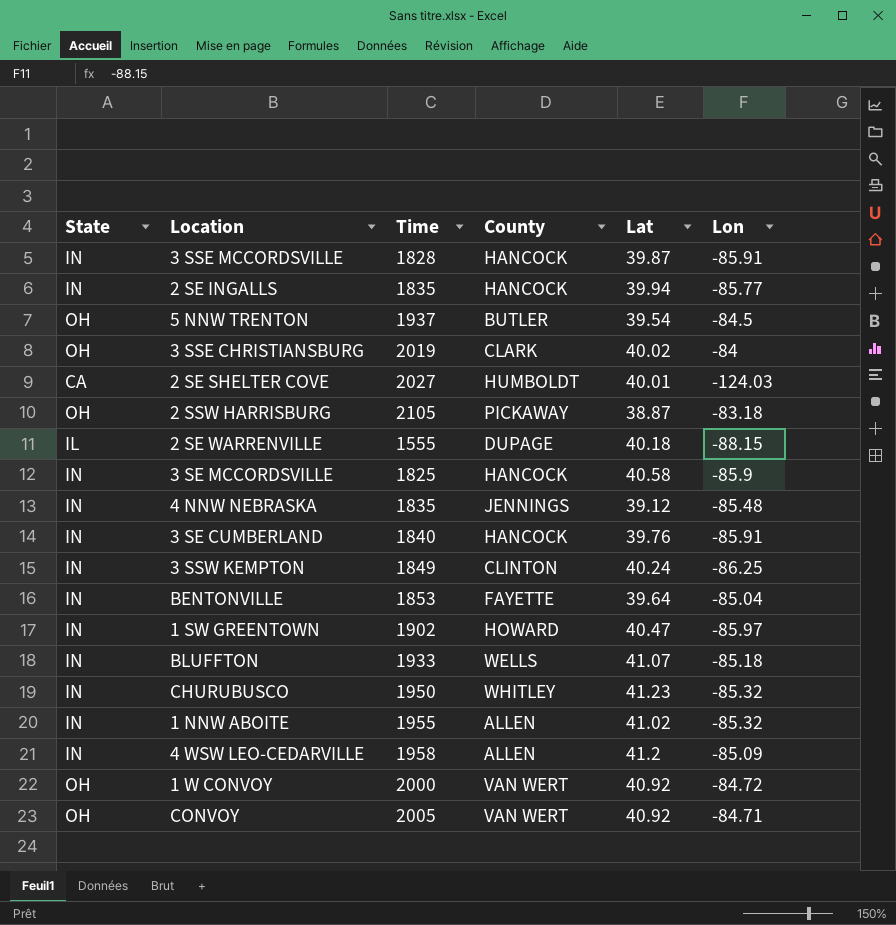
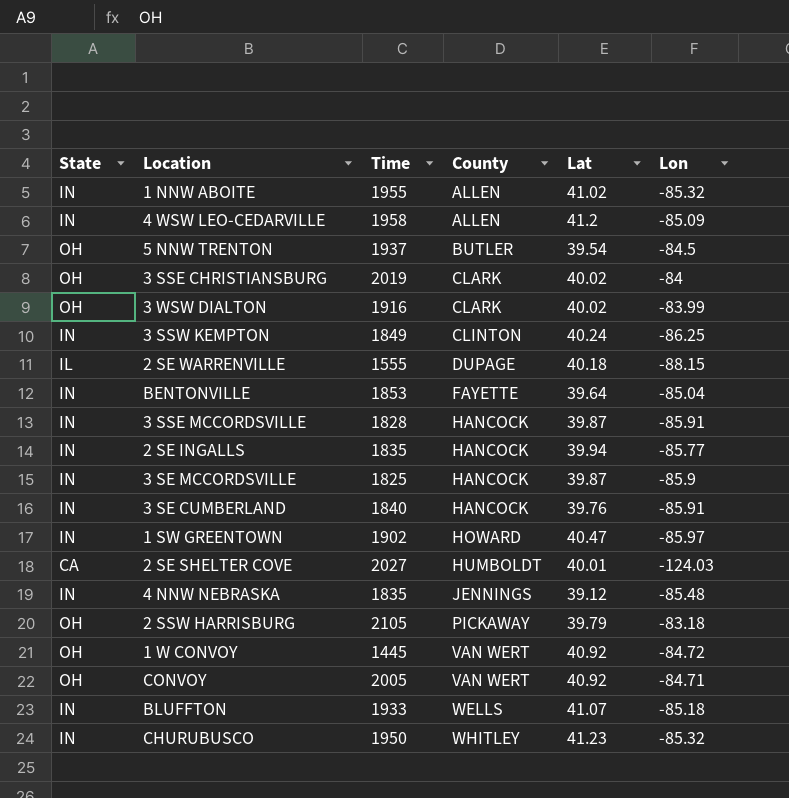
row order: none -> County ascending
row 3 WSW DIALTON: none -> OH | 1916 | CLARK | 40.02 | -83.99
3 SE MCCORDSVILLE | Lat: 40.58 -> 39.87
2 SSW HARRISBURG | Lat: 38.87 -> 39.79
1 W CONVOY | Time: 2000 -> 1445

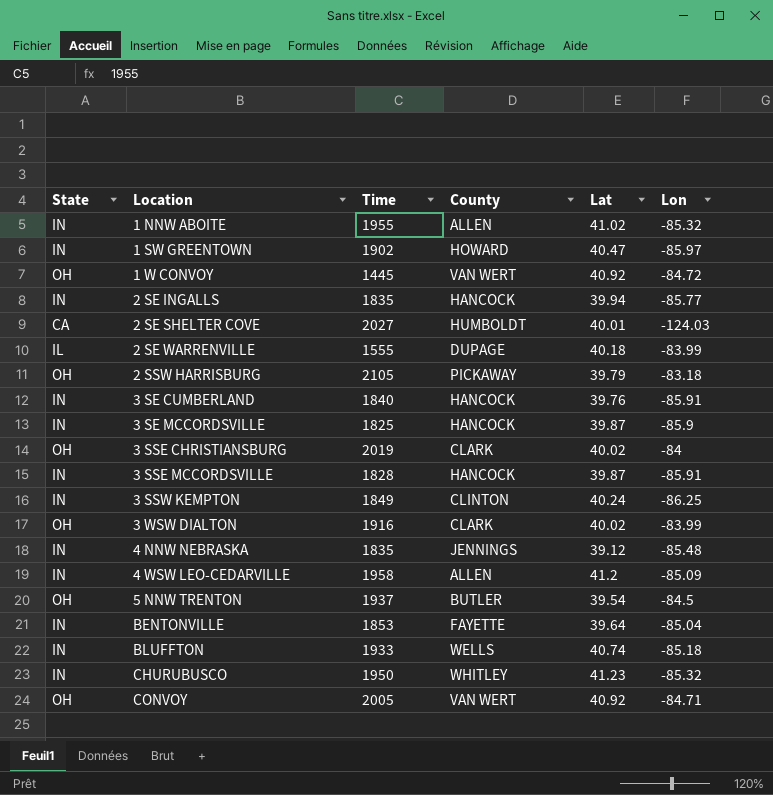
row order: County ascending -> Location ascending
2 SE WARRENVILLE | Lon: -88.15 -> -83.99
BLUFFTON | Lat: 41.07 -> 40.74

